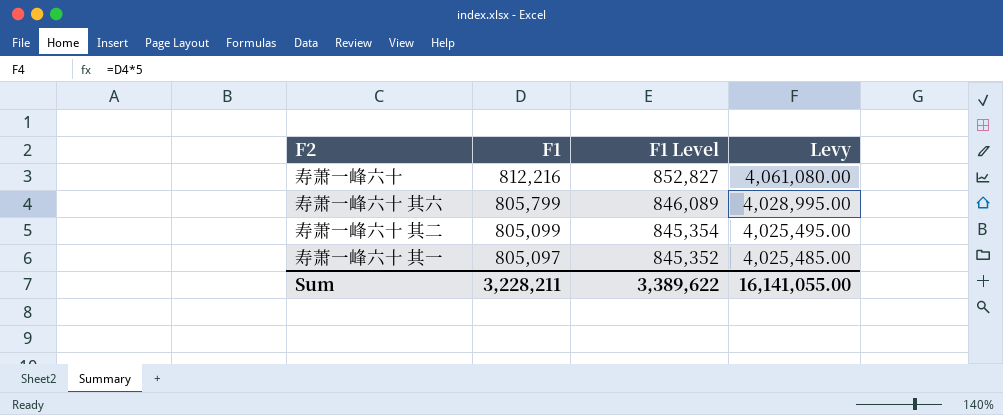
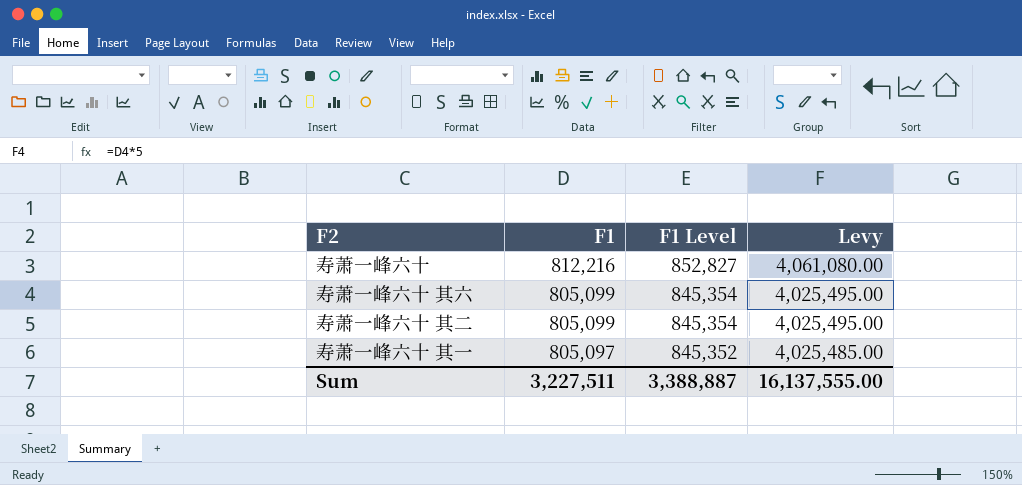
寿萧一峰六十 其六 | F1: 805,799 -> 805,099
寿萧一峰六十 其六 | F1 Level: 846,089 -> 845,354
寿萧一峰六十 其六 | Levy: 4,028,995.00 -> 4,025,495.00
Sum | F1: 3,228,211 -> 3,227,511
Sum | F1 Level: 3,389,622 -> 3,388,887
Sum | Levy: 16,141,055.00 -> 16,137,555.00

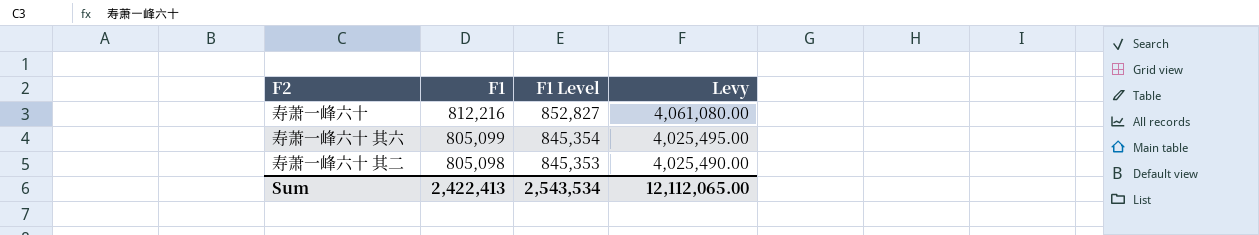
row 寿萧一峰六十 其一: 805,097 | 845,352 | 4,025,485.00 -> none
寿萧一峰六十 其二 | F1: 805,099 -> 805,098
寿萧一峰六十 其二 | F1 Level: 845,354 -> 845,353
寿萧一峰六十 其二 | Levy: 4,025,495.00 -> 4,025,490.00
Sum | F1: 3,227,511 -> 2,422,413
Sum | F1 Level: 3,388,887 -> 2,543,534
Sum | Levy: 16,137,555.00 -> 12,112,065.00

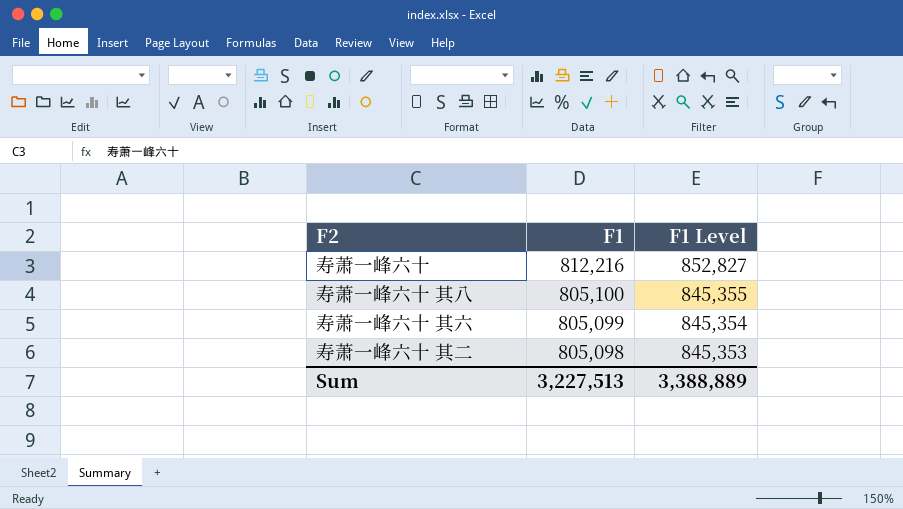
column Levy | formula: [F1] * 5 -> none
row 寿萧一峰六十 其八: none -> 805,100 | 845,355
Sum | F1: 2,422,413 -> 3,227,513
Sum | F1 Level: 2,543,534 -> 3,388,889

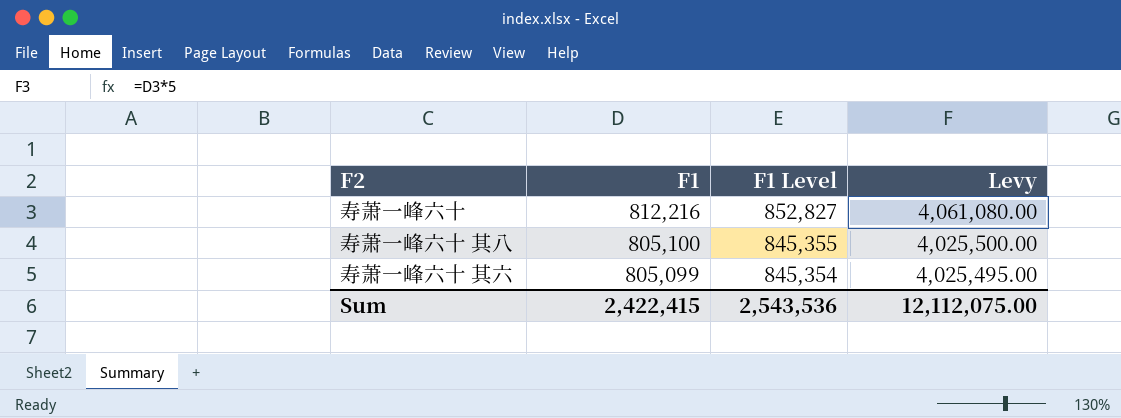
column Levy | formula: none -> [F1] * 5
row 寿萧一峰六十 其二: 805,098 | 845,353 -> none
Sum | F1: 3,227,513 -> 2,422,415
Sum | F1 Level: 3,388,889 -> 2,543,536

